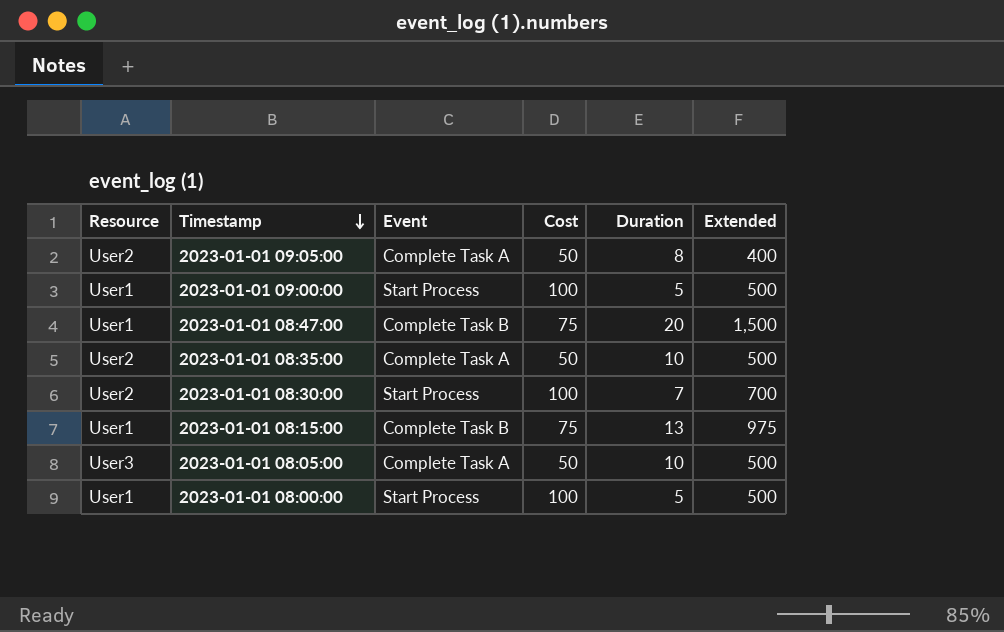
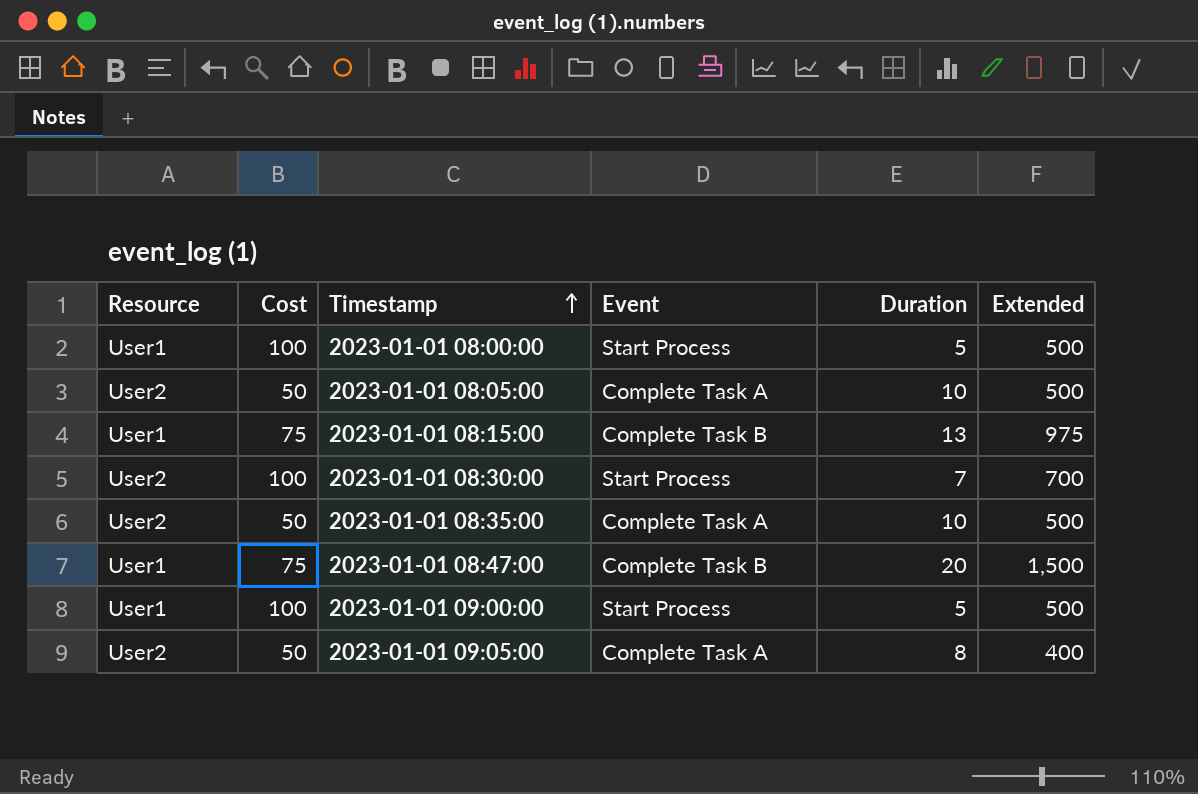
row order: Timestamp descending -> Timestamp ascending
column Cost | position: 4 -> 2
2023-01-01 08:05:00 | Resource: User3 -> User2

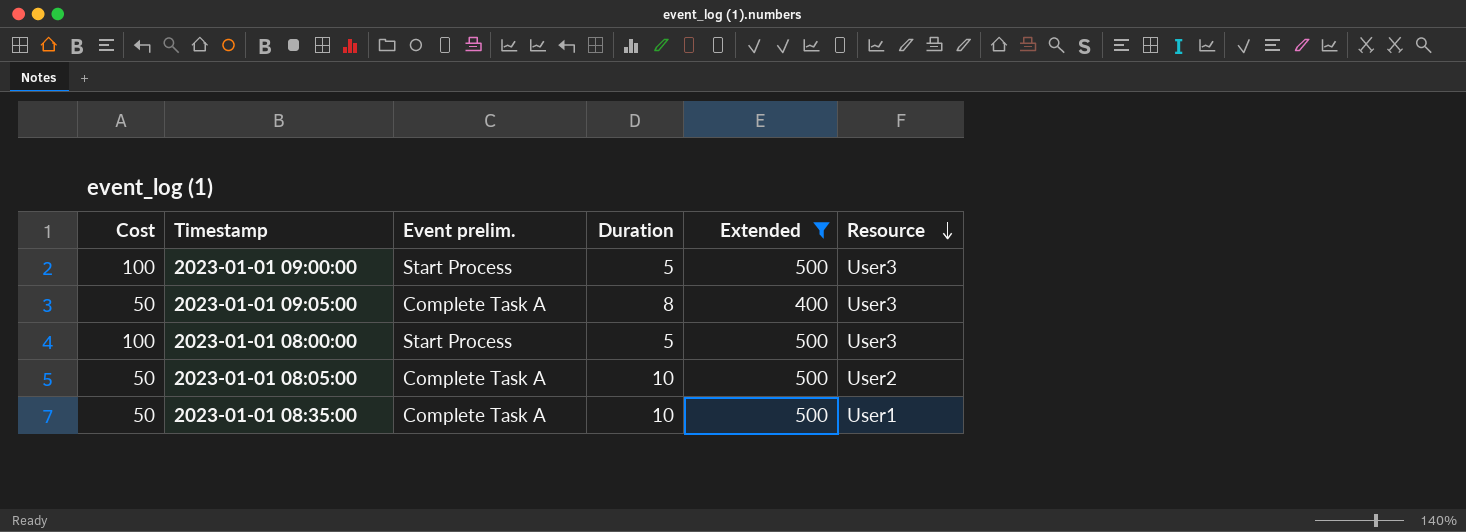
filter: none -> Extended <= 500
row order: Timestamp ascending -> Resource descending
column name: Event -> Event prelim.
column Resource | position: 1 -> 6
2023-01-01 09:00:00 | Resource: User1 -> User3
2023-01-01 09:05:00 | Resource: User2 -> User3
2023-01-01 08:00:00 | Resource: User1 -> User3
2023-01-01 08:35:00 | Resource: User2 -> User1

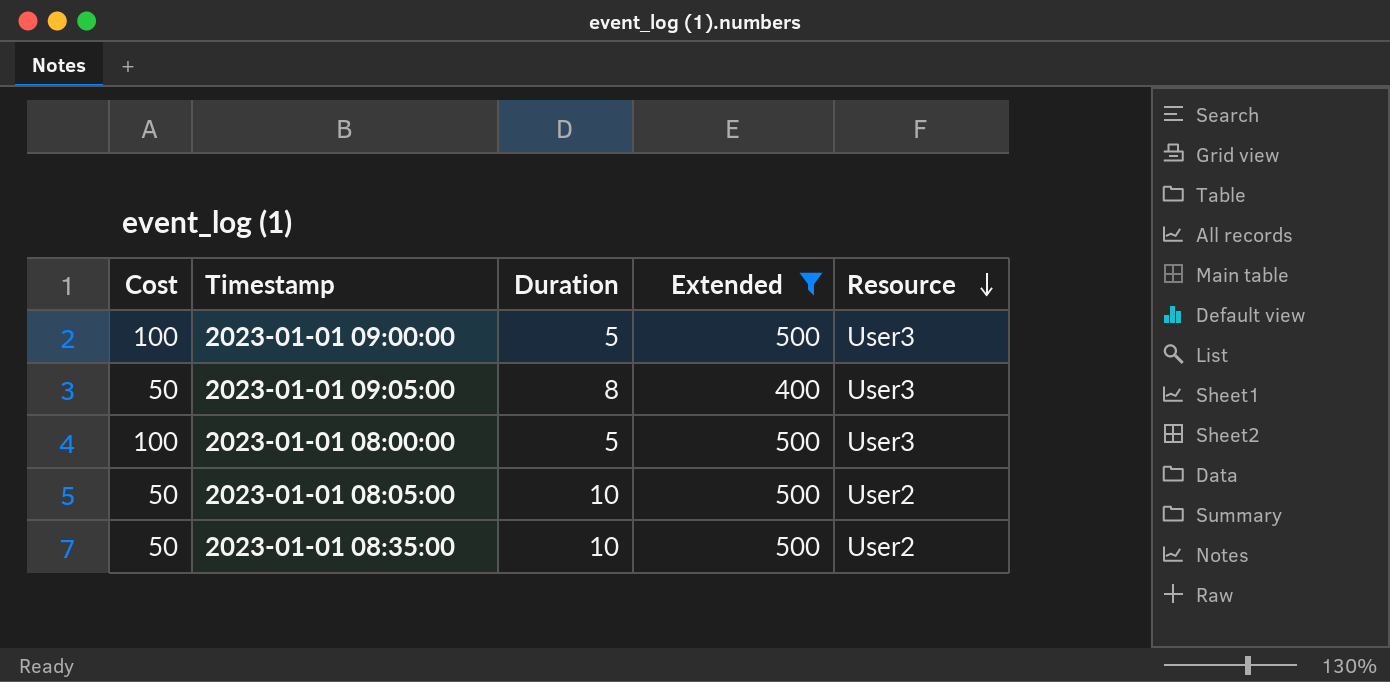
column Event prelim. | position: 3 -> none
2023-01-01 08:35:00 | Resource: User1 -> User2

